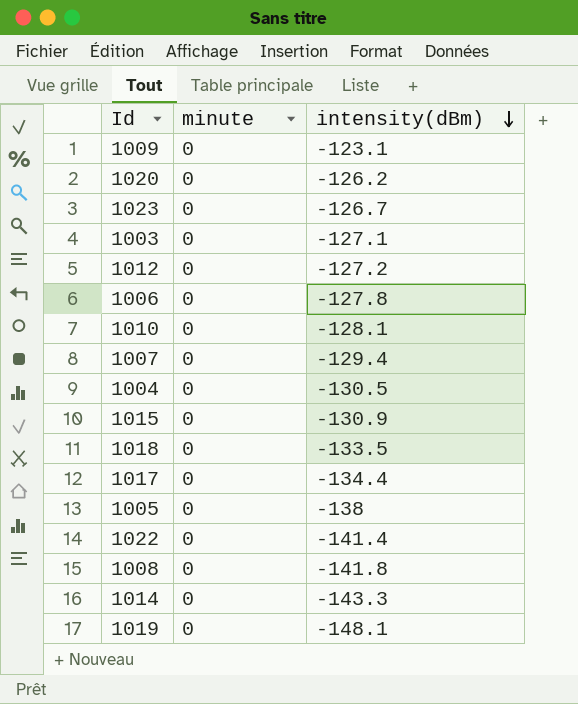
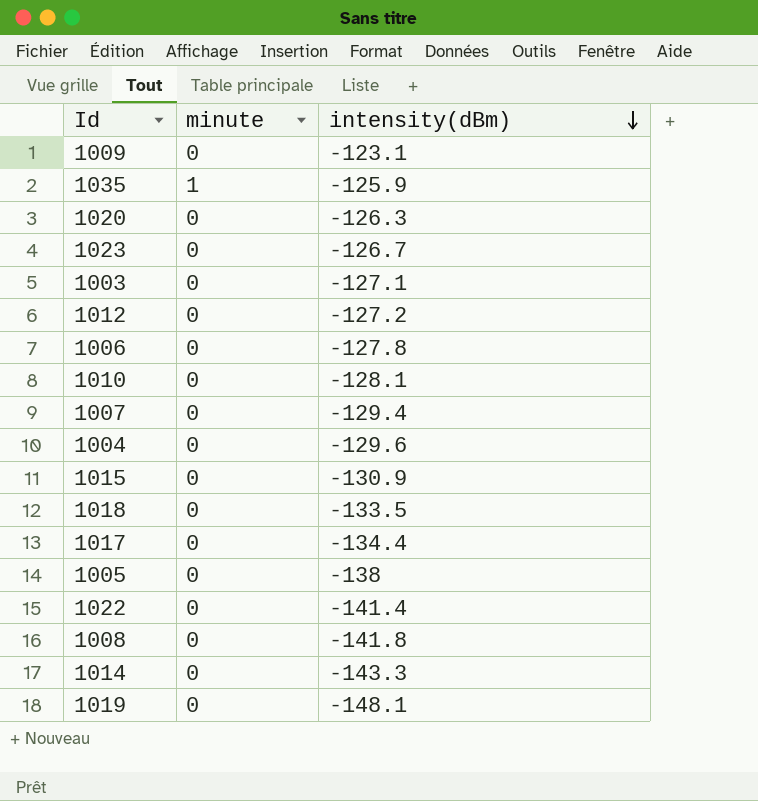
row 1035: none -> 1 | -125.9
1020 | intensity(dBm): -126.2 -> -126.3
1004 | intensity(dBm): -130.5 -> -129.6

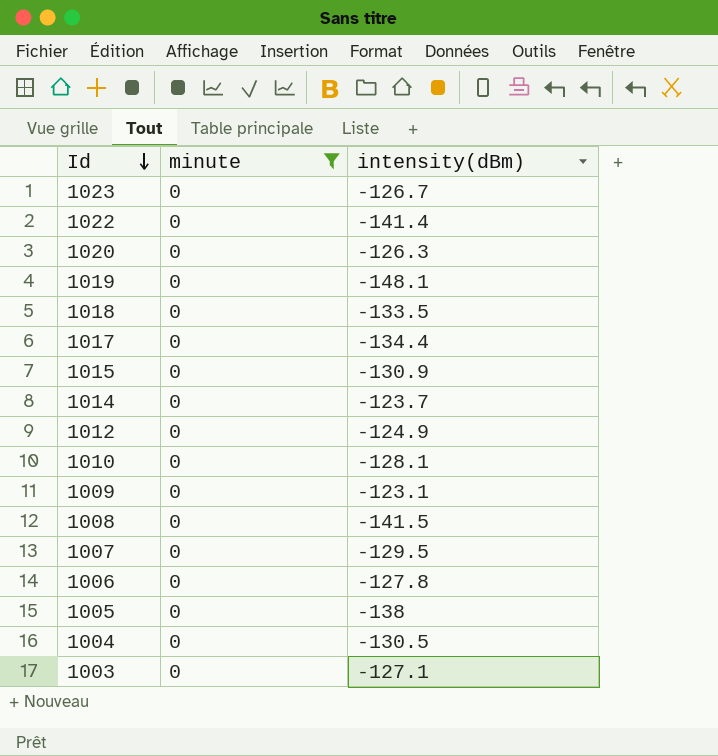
filter: none -> minute = 0
row order: intensity(dBm) descending -> Id descending
1014 | intensity(dBm): -143.3 -> -123.7
1012 | intensity(dBm): -127.2 -> -124.9
1008 | intensity(dBm): -141.8 -> -141.5
1007 | intensity(dBm): -129.4 -> -129.5
1004 | intensity(dBm): -129.6 -> -130.5

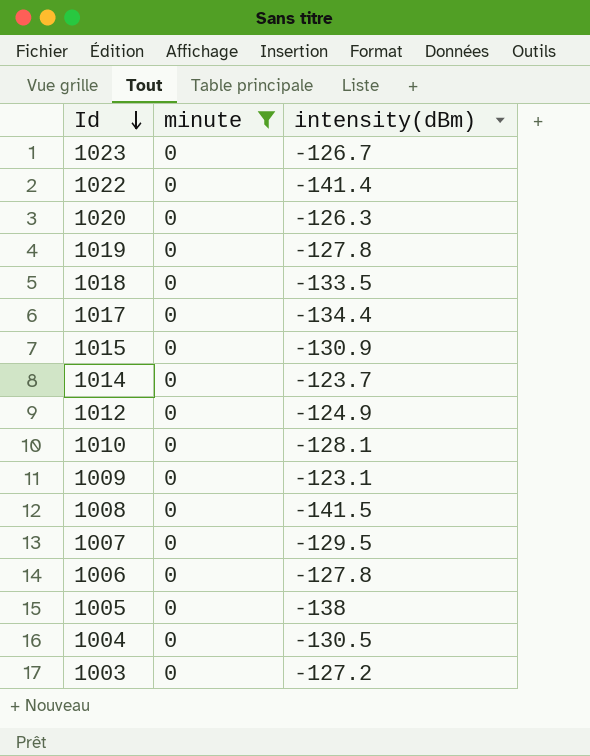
1019 | intensity(dBm): -148.1 -> -127.8
1003 | intensity(dBm): -127.1 -> -127.2

